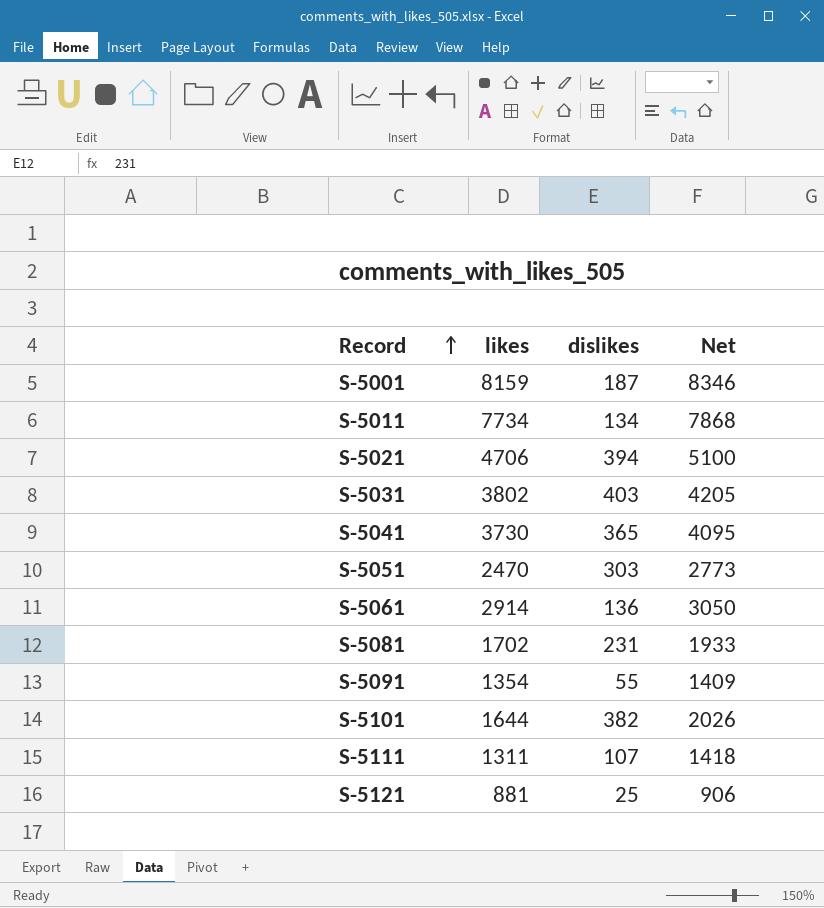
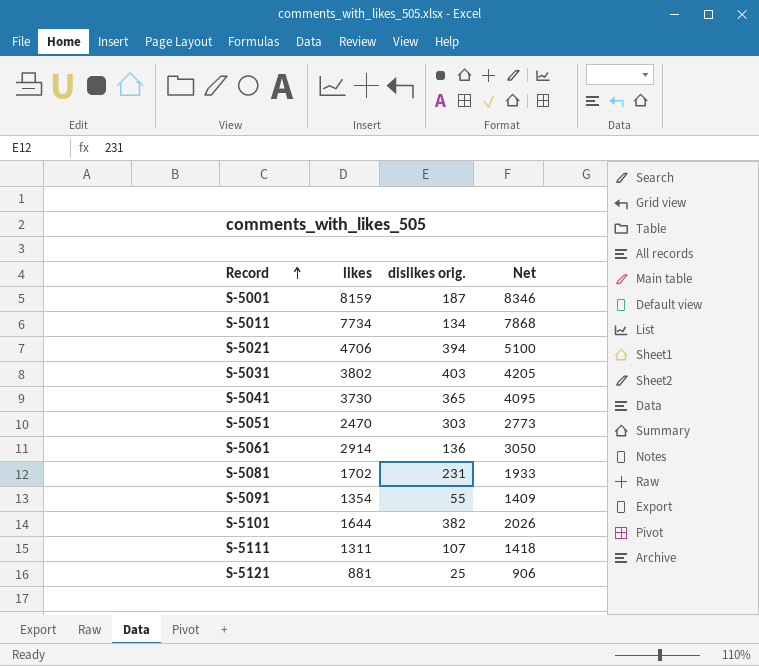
column name: dislikes -> dislikes orig.

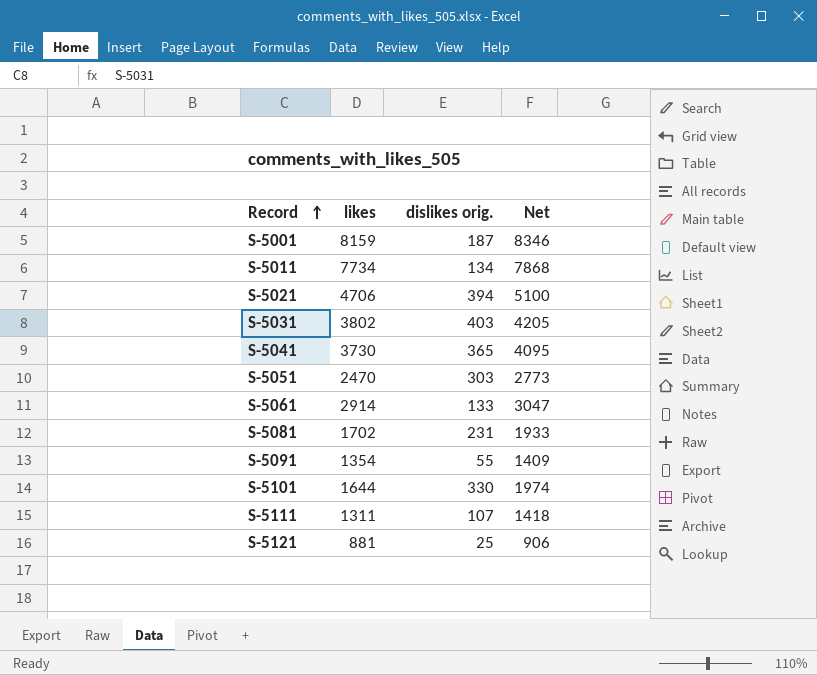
S-5061 | dislikes orig.: 136 -> 133
S-5061 | Net: 3050 -> 3047
S-5101 | dislikes orig.: 382 -> 330
S-5101 | Net: 2026 -> 1974

